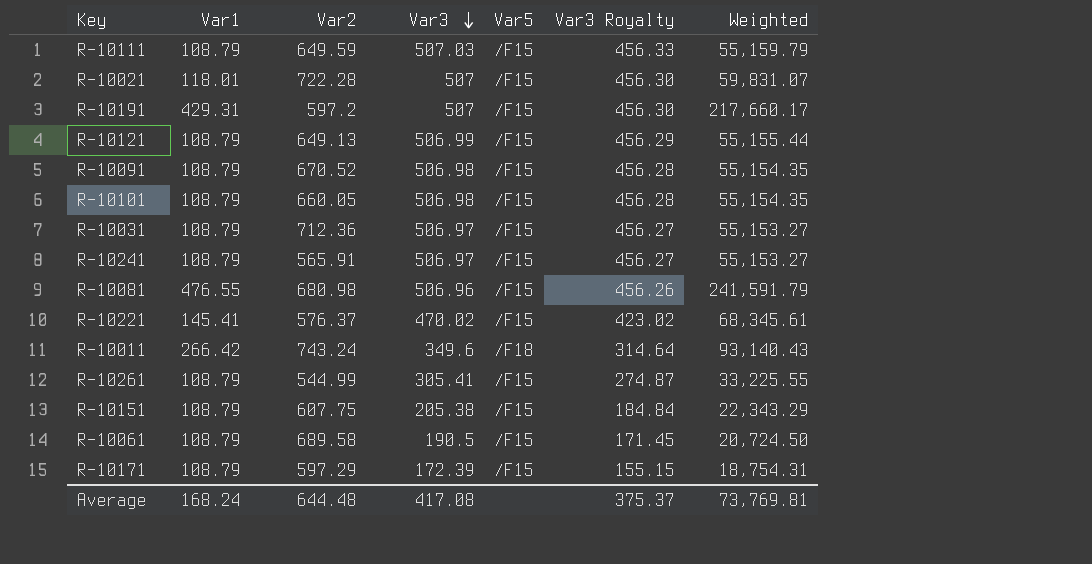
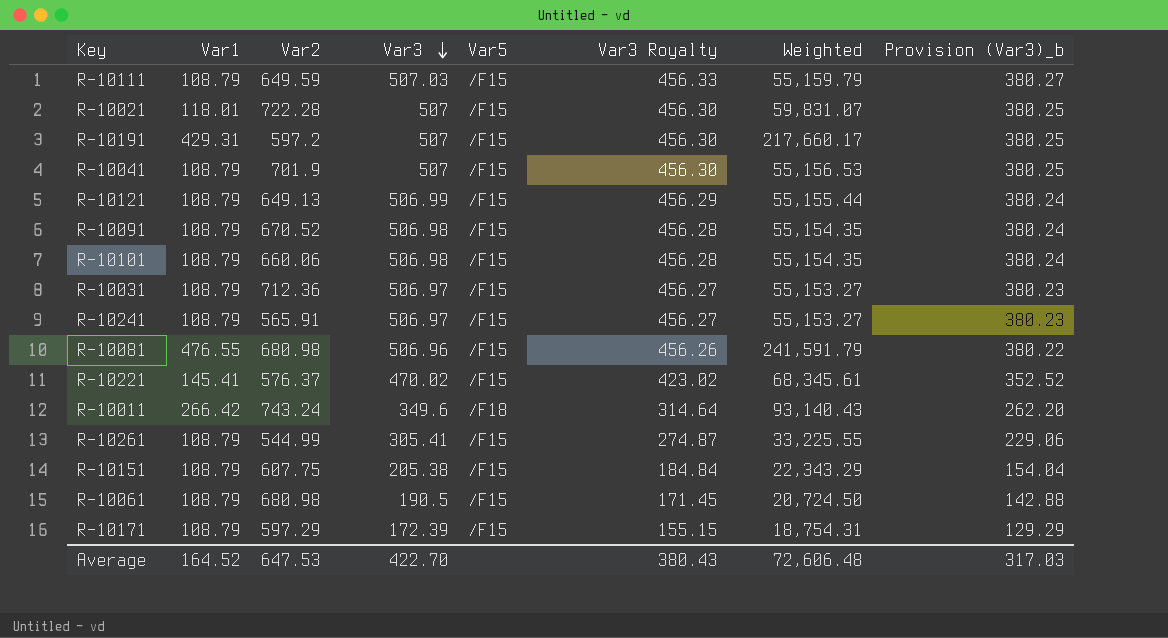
column Provision (Var3)_b | formula: none -> [Var3] * 0.75
row R-10041: none -> 108.79 | 701.9 | 507 | /F15 | 456.30 | 55,156.53 | 380.25
R-10101 | Var2: 660.05 -> 660.06
R-10061 | Var2: 689.58 -> 680.98
Average | Var1: 168.24 -> 164.52
Average | Var2: 644.48 -> 647.53
Average | Var3: 417.08 -> 422.70
Average | Var3 Royalty: 375.37 -> 380.43
Average | Weighted: 73,769.81 -> 72,606.48

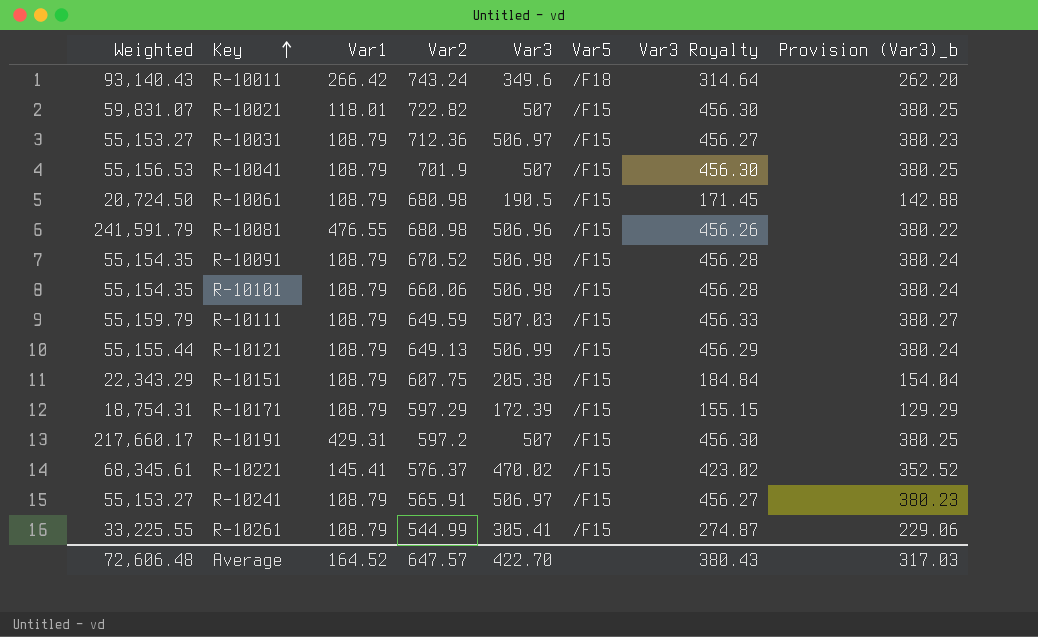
row order: Var3 descending -> Key ascending
column Weighted | position: 7 -> 1
R-10021 | Var2: 722.28 -> 722.82
Average | Var2: 647.53 -> 647.57

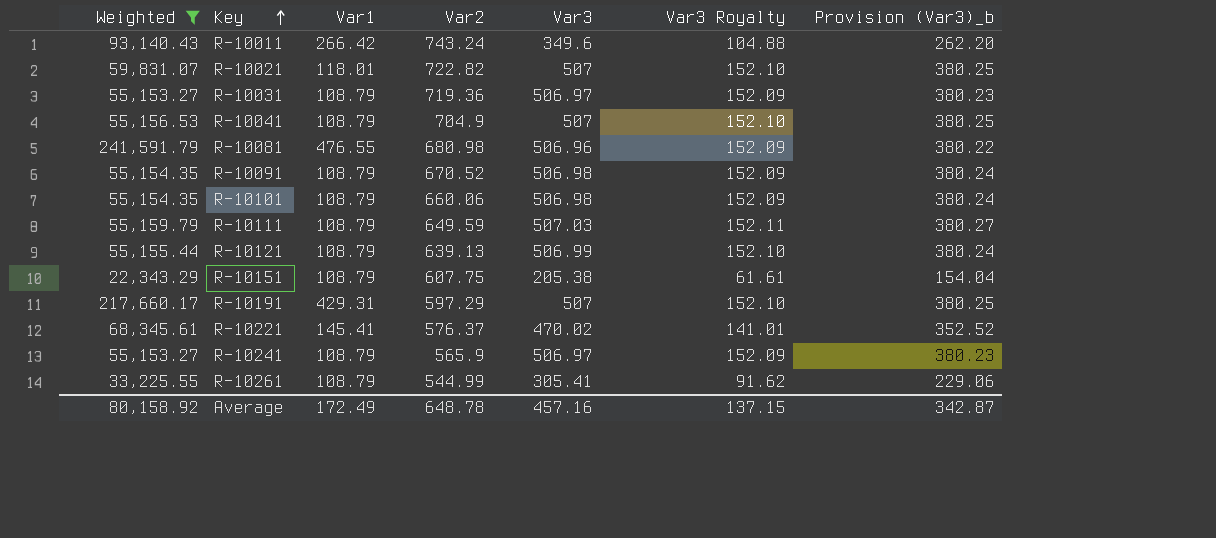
filter: none -> Weighted >= 22,343.29
column Var5 | position: 6 -> none
column Var3 Royalty | formula: [Var3] * 0.9 -> [Var3] * 0.3
R-10031 | Var2: 712.36 -> 719.36
R-10041 | Var2: 701.9 -> 704.9
R-10121 | Var2: 649.13 -> 639.13
R-10191 | Var2: 597.2 -> 597.29
R-10241 | Var2: 565.91 -> 565.9
Average | Weighted: 72,606.48 -> 80,158.92
Average | Var1: 164.52 -> 172.49
Average | Var2: 647.57 -> 648.78
Average | Var3: 422.70 -> 457.16
Average | Var3 Royalty: 380.43 -> 137.15
Average | Provision (Var3)_b: 317.03 -> 342.87

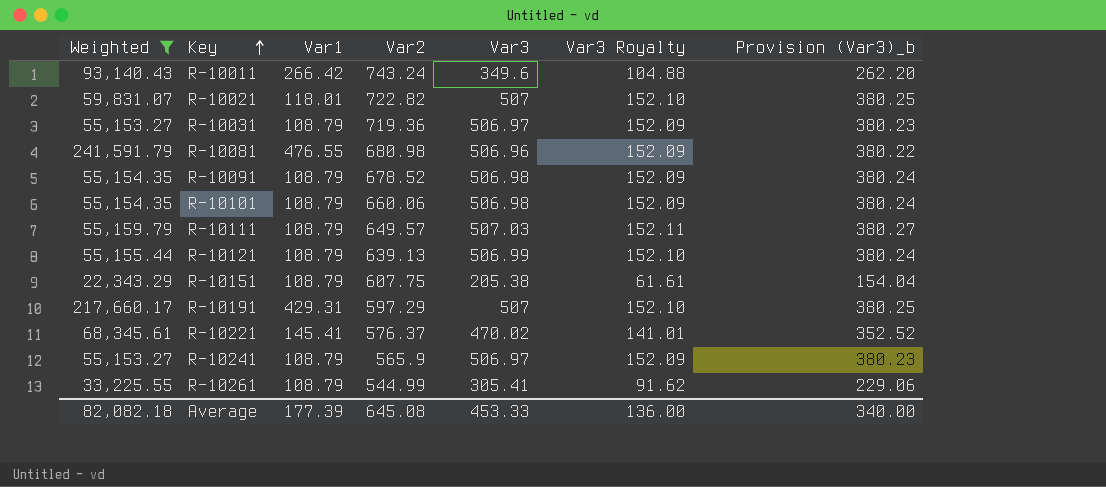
row R-10041: 55,156.53 | 108.79 | 704.9 | 507 | 152.10 | 380.25 -> none
R-10091 | Var2: 670.52 -> 678.52
R-10111 | Var2: 649.59 -> 649.57
Average | Weighted: 80,158.92 -> 82,082.18
Average | Var1: 172.49 -> 177.39
Average | Var2: 648.78 -> 645.08
Average | Var3: 457.16 -> 453.33
Average | Var3 Royalty: 137.15 -> 136.00
Average | Provision (Var3)_b: 342.87 -> 340.00

